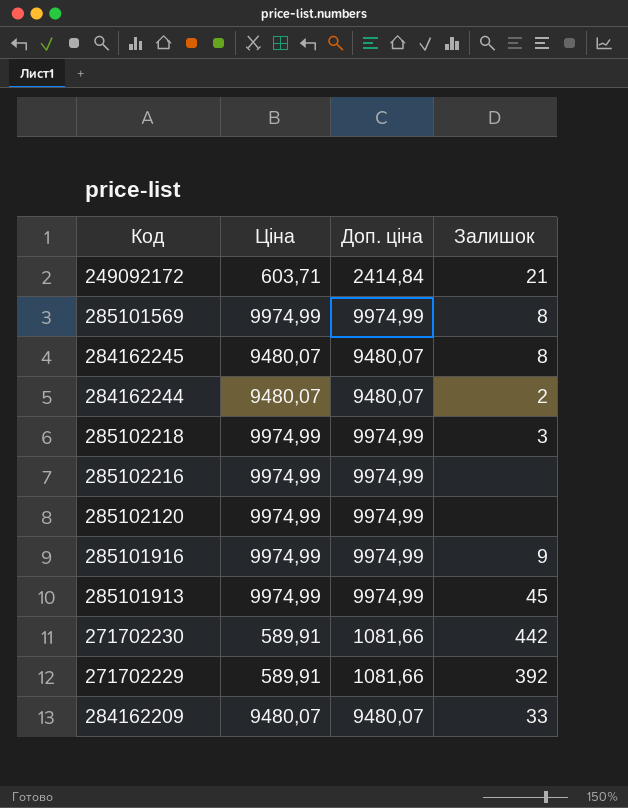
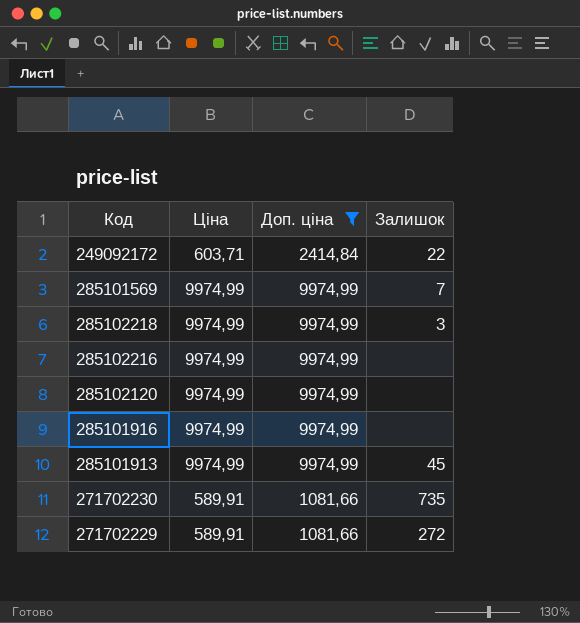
filter: none -> Доп. ціна != 9480,07
249092172 | Залишок: 21 -> 22
285101569 | Залишок: 8 -> 7
285101916 | Залишок: 9 -> none
271702230 | Залишок: 442 -> 735
271702229 | Залишок: 392 -> 272

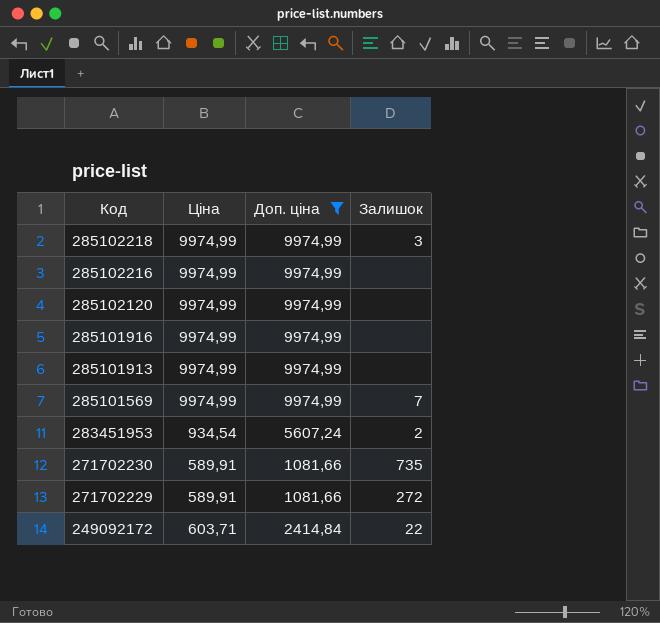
row order: none -> Код descending
285101913 | Залишок: 45 -> none
row 283451953: none -> 934,54 | 5607,24 | 2

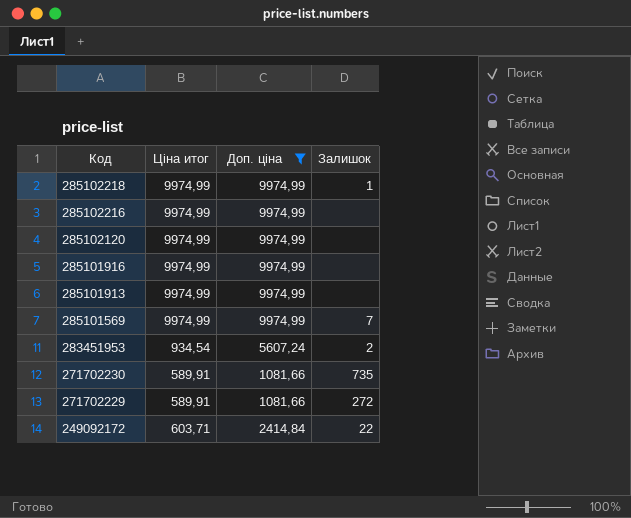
column name: Ціна -> Ціна итог
285102218 | Залишок: 3 -> 1

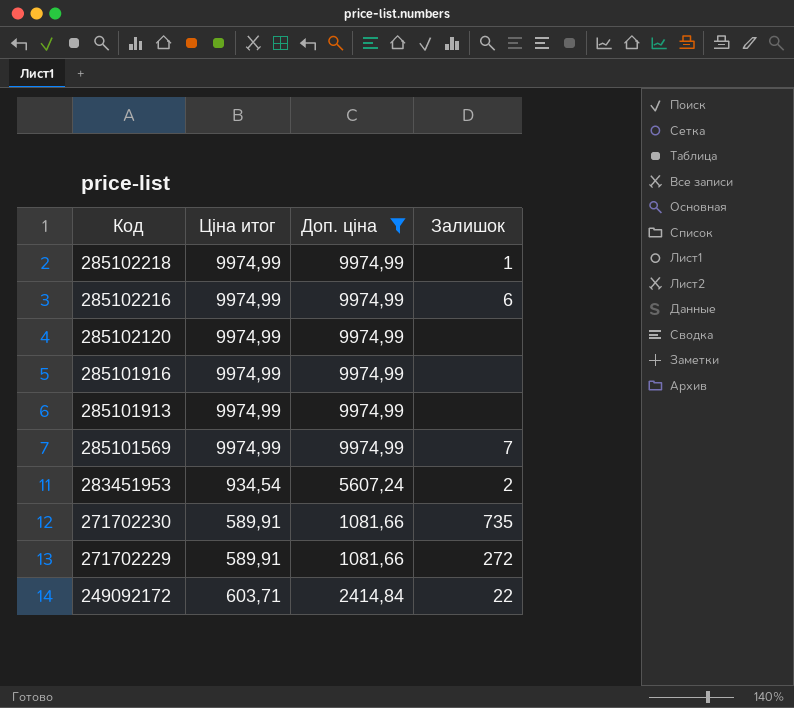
285102216 | Залишок: none -> 6

